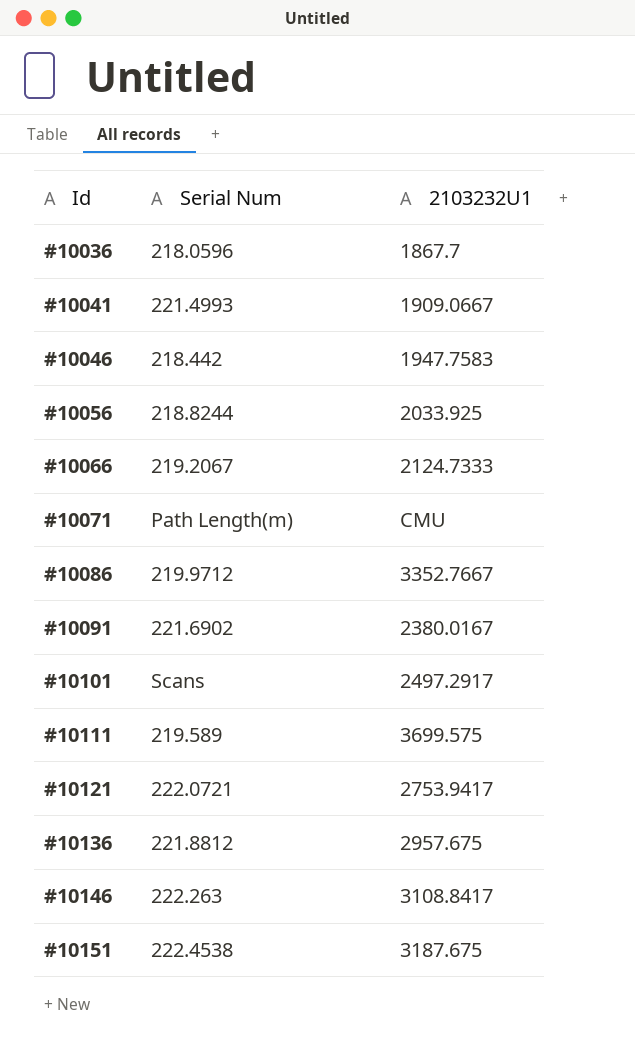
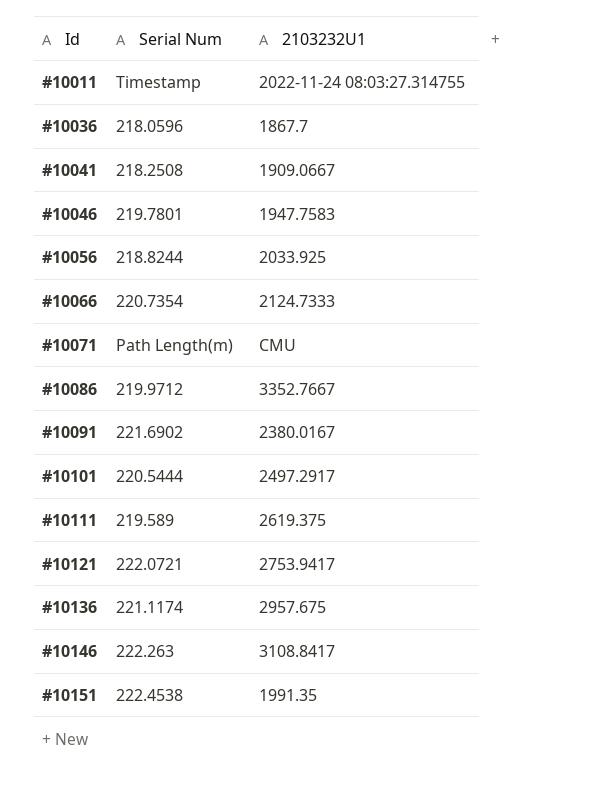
row #10011: none -> Timestamp | 2022-11-24 08:03:27.314755
#10041 | Serial Num: 221.4993 -> 218.2508
#10046 | Serial Num: 218.442 -> 219.7801
#10066 | Serial Num: 219.2067 -> 220.7354
#10101 | Serial Num: Scans -> 220.5444
#10111 | 2103232U1: 3699.575 -> 2619.375
#10136 | Serial Num: 221.8812 -> 221.1174
#10151 | 2103232U1: 3187.675 -> 1991.35

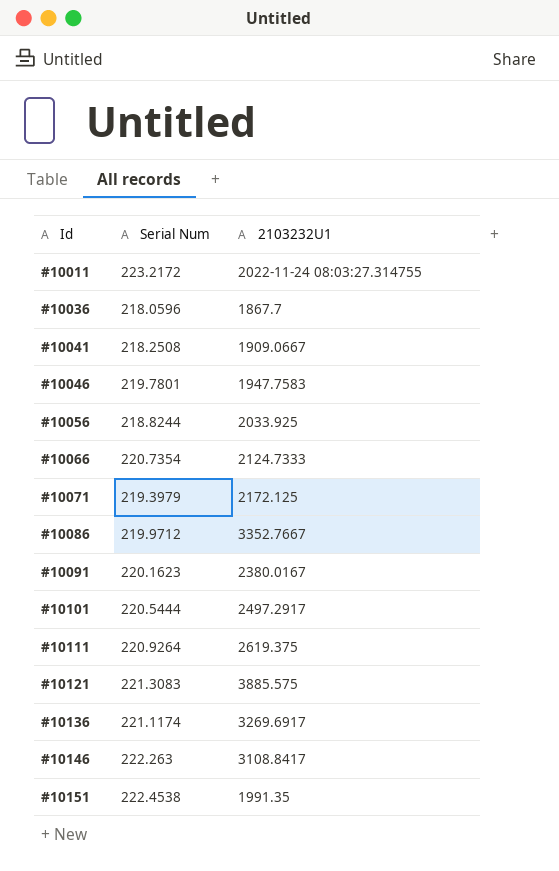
#10011 | Serial Num: Timestamp -> 223.2172
#10071 | Serial Num: Path Length(m) -> 219.3979
#10071 | 2103232U1: CMU -> 2172.125
#10091 | Serial Num: 221.6902 -> 220.1623
#10111 | Serial Num: 219.589 -> 220.9264
#10121 | Serial Num: 222.0721 -> 221.3083
#10121 | 2103232U1: 2753.9417 -> 3885.575
#10136 | 2103232U1: 2957.675 -> 3269.6917

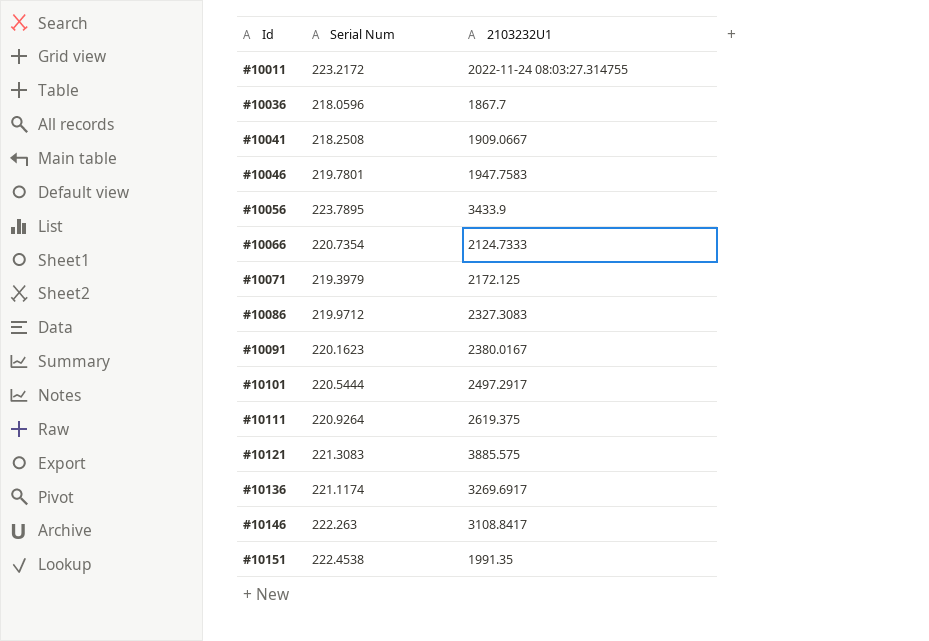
#10056 | Serial Num: 218.8244 -> 223.7895
#10056 | 2103232U1: 2033.925 -> 3433.9
#10086 | 2103232U1: 3352.7667 -> 2327.3083

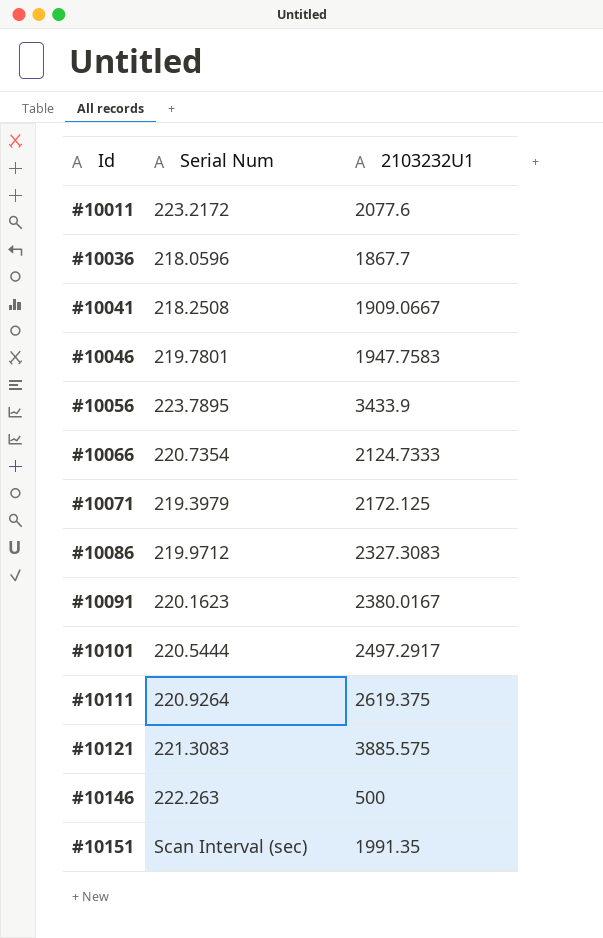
row #10136: 221.1174 | 3269.6917 -> none
#10011 | 2103232U1: 2022-11-24 08:03:27.314755 -> 2077.6
#10146 | 2103232U1: 3108.8417 -> 500
#10151 | Serial Num: 222.4538 -> Scan Interval (sec)

